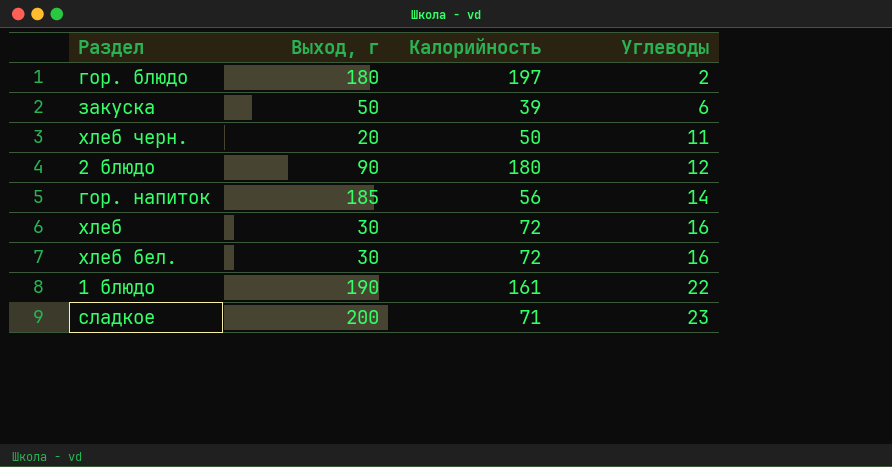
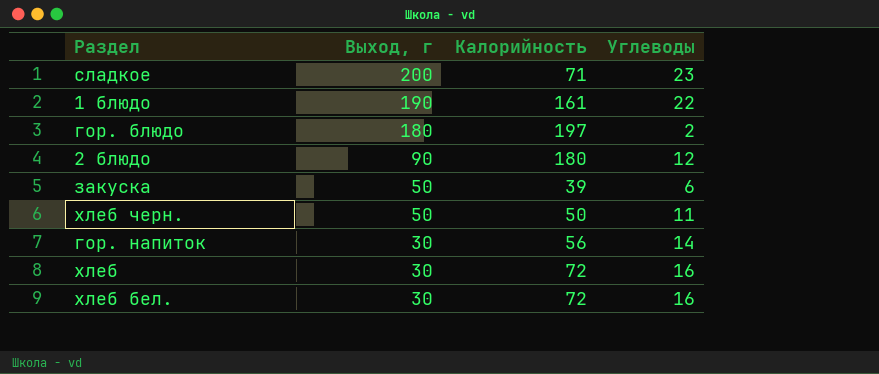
row order: Углеводы ascending -> Выход, г descending
хлеб черн. | Выход, г: 20 -> 50
гор. напиток | Выход, г: 185 -> 30

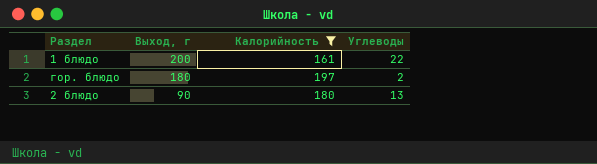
filter: none -> Калорийность >= 161
1 блюдо | Выход, г: 190 -> 200
2 блюдо | Углеводы: 12 -> 13

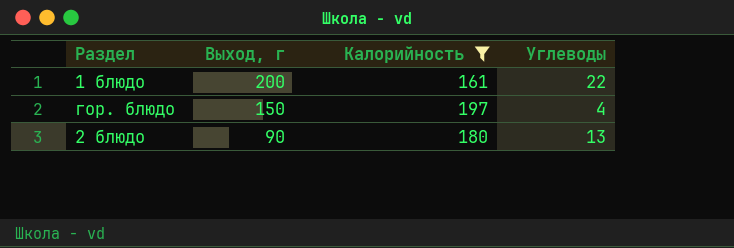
гор. блюдо | Выход, г: 180 -> 150
гор. блюдо | Углеводы: 2 -> 4

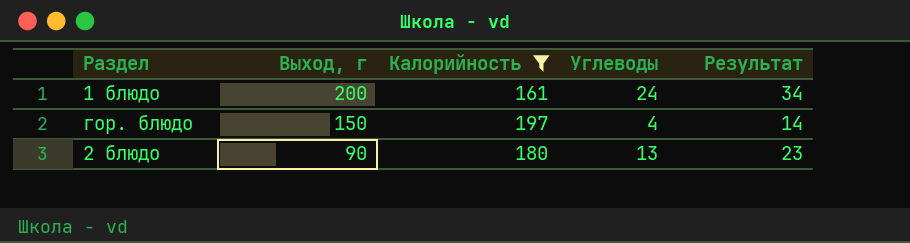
column Результат | formula: none -> [Углеводы] + 10
1 блюдо | Углеводы: 22 -> 24

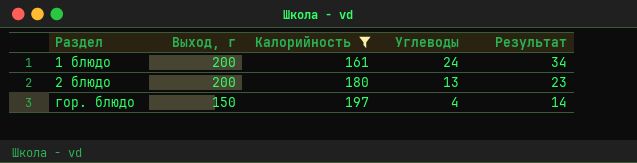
row order: Выход, г descending -> Раздел ascending
2 блюдо | Выход, г: 90 -> 200

